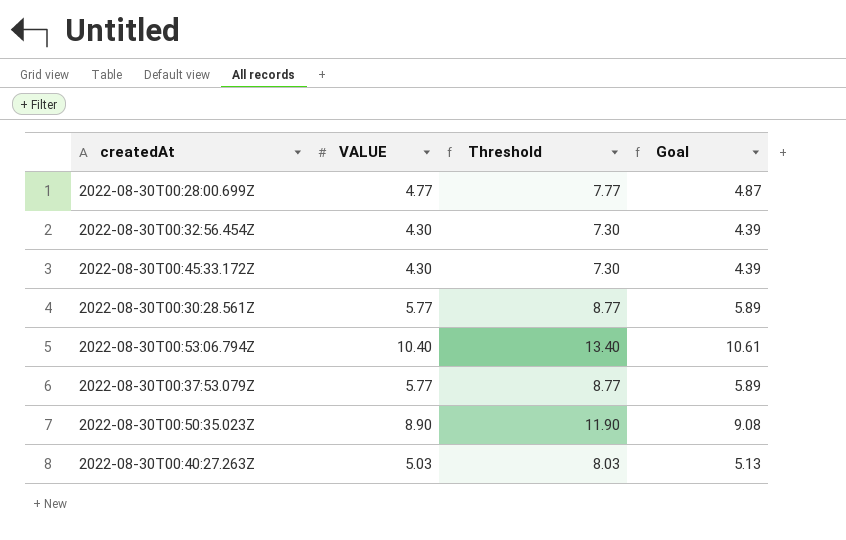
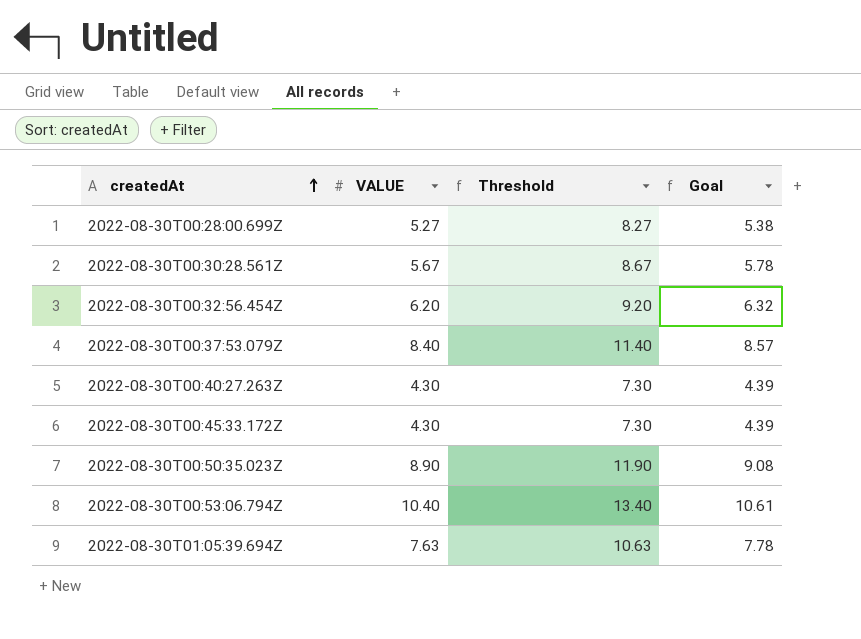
row order: none -> createdAt ascending
2022-08-30T00:28:00.699Z | VALUE: 4.77 -> 5.27
2022-08-30T00:28:00.699Z | Threshold: 7.77 -> 8.27
2022-08-30T00:28:00.699Z | Goal: 4.87 -> 5.38
2022-08-30T00:30:28.561Z | VALUE: 5.77 -> 5.67
2022-08-30T00:30:28.561Z | Threshold: 8.77 -> 8.67
2022-08-30T00:30:28.561Z | Goal: 5.89 -> 5.78
2022-08-30T00:32:56.454Z | VALUE: 4.30 -> 6.20
2022-08-30T00:32:56.454Z | Threshold: 7.30 -> 9.20
2022-08-30T00:32:56.454Z | Goal: 4.39 -> 6.32
2022-08-30T00:37:53.079Z | VALUE: 5.77 -> 8.40
2022-08-30T00:37:53.079Z | Threshold: 8.77 -> 11.40
2022-08-30T00:37:53.079Z | Goal: 5.89 -> 8.57
2022-08-30T00:40:27.263Z | VALUE: 5.03 -> 4.30
2022-08-30T00:40:27.263Z | Threshold: 8.03 -> 7.30
2022-08-30T00:40:27.263Z | Goal: 5.13 -> 4.39
row 2022-08-30T01:05:39.694Z: none -> 7.63 | 10.63 | 7.78

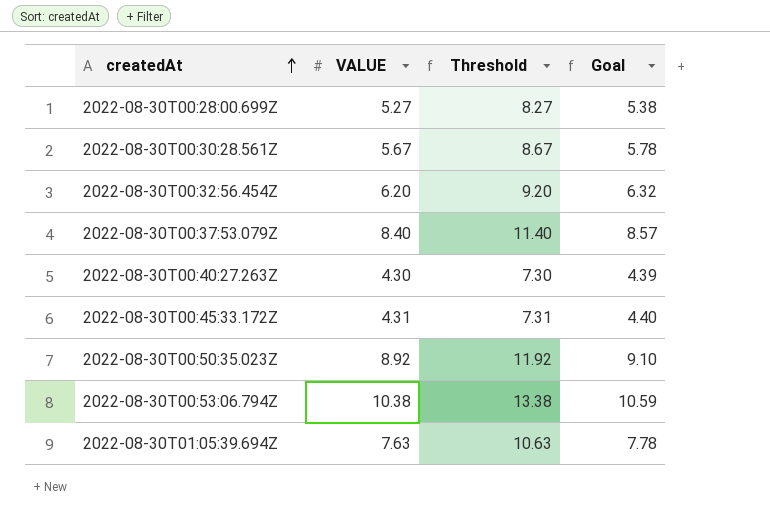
2022-08-30T00:45:33.172Z | VALUE: 4.30 -> 4.31
2022-08-30T00:45:33.172Z | Threshold: 7.30 -> 7.31
2022-08-30T00:45:33.172Z | Goal: 4.39 -> 4.40
2022-08-30T00:50:35.023Z | VALUE: 8.90 -> 8.92
2022-08-30T00:50:35.023Z | Threshold: 11.90 -> 11.92
2022-08-30T00:50:35.023Z | Goal: 9.08 -> 9.10
2022-08-30T00:53:06.794Z | VALUE: 10.40 -> 10.38
2022-08-30T00:53:06.794Z | Threshold: 13.40 -> 13.38
2022-08-30T00:53:06.794Z | Goal: 10.61 -> 10.59

